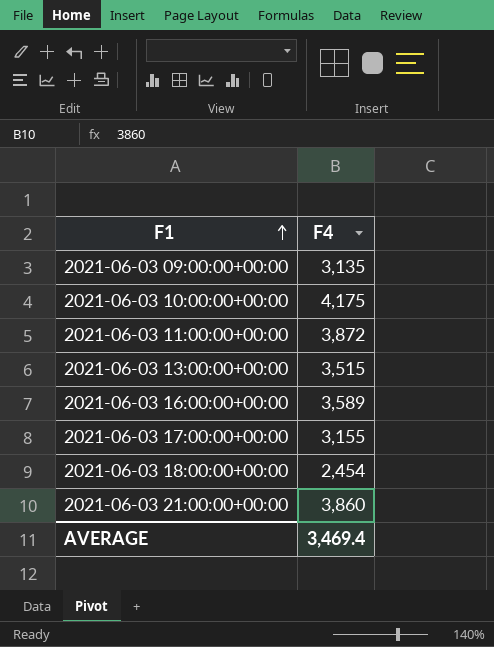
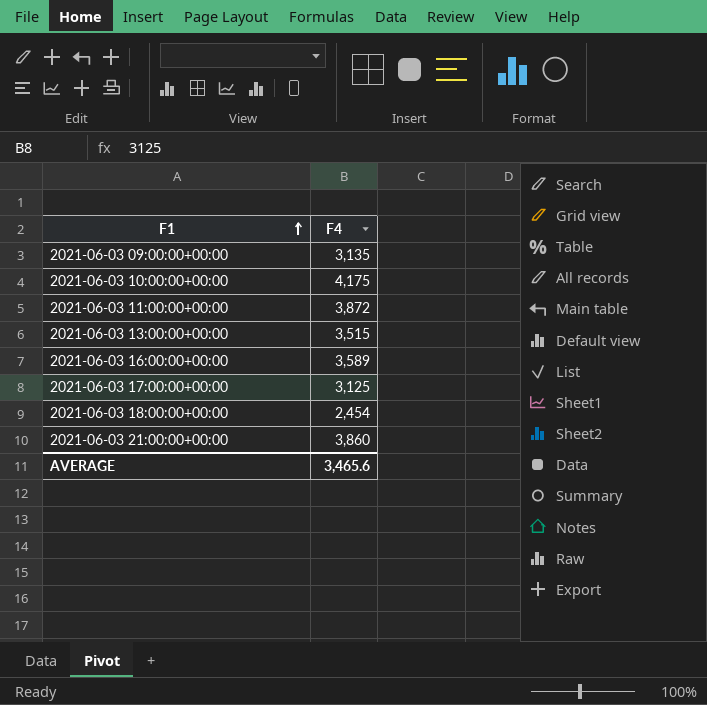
2021-06-03 17:00:00+00:00 | F4: 3,155 -> 3,125
AVERAGE | F4: 3,469.4 -> 3,465.6

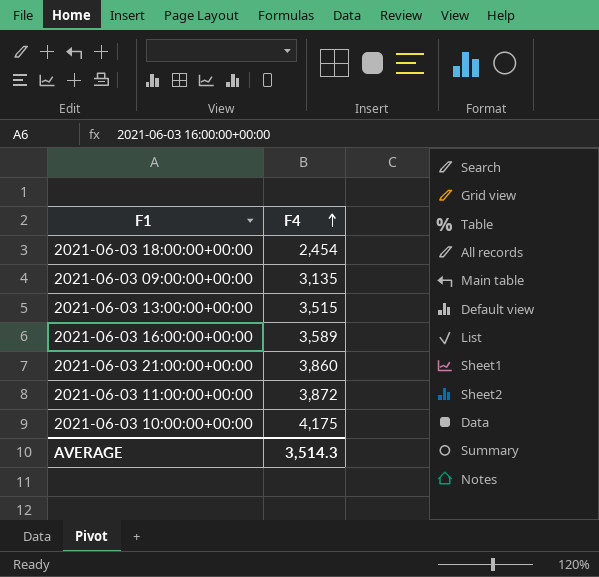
row order: F1 ascending -> F4 ascending
row 2021-06-03 17:00:00+00:00: 3,125 -> none
AVERAGE | F4: 3,465.6 -> 3,514.3

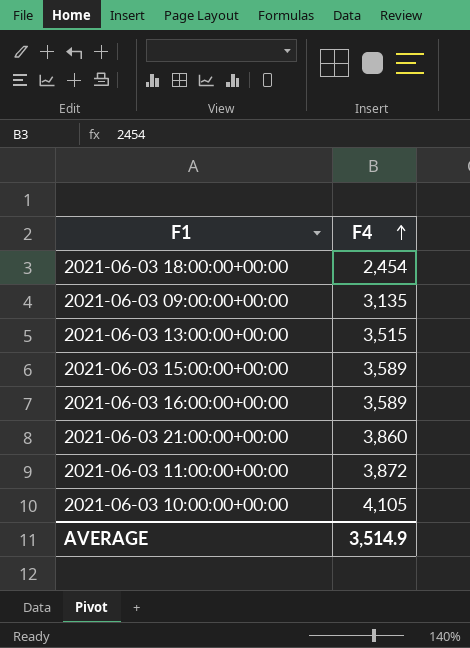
row 2021-06-03 15:00:00+00:00: none -> 3,589
2021-06-03 10:00:00+00:00 | F4: 4,175 -> 4,105
AVERAGE | F4: 3,514.3 -> 3,514.9

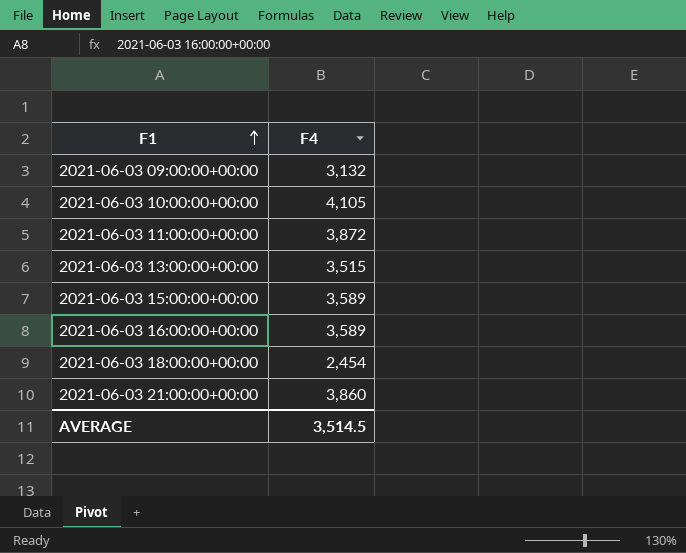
row order: F4 ascending -> F1 ascending
2021-06-03 09:00:00+00:00 | F4: 3,135 -> 3,132
AVERAGE | F4: 3,514.9 -> 3,514.5

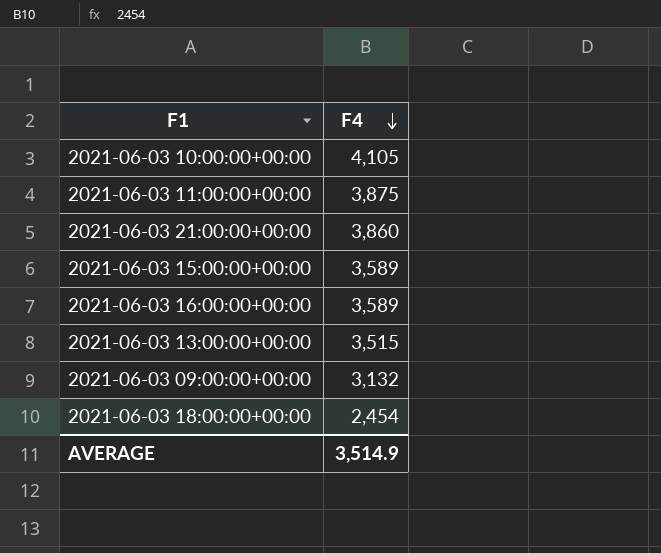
row order: F1 ascending -> F4 descending
2021-06-03 11:00:00+00:00 | F4: 3,872 -> 3,875
AVERAGE | F4: 3,514.5 -> 3,514.9

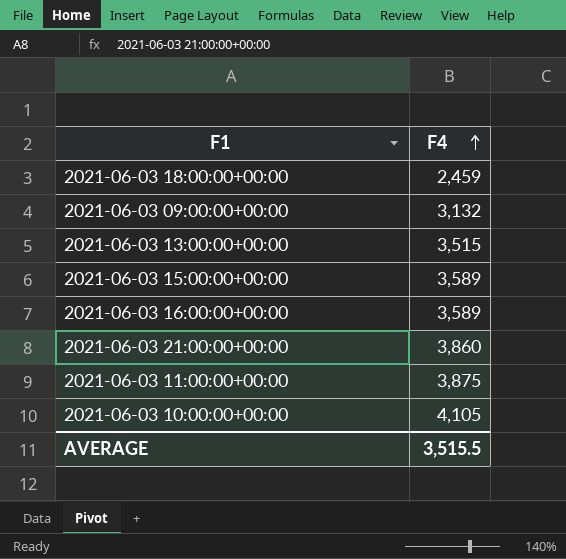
row order: F4 descending -> F4 ascending
2021-06-03 18:00:00+00:00 | F4: 2,454 -> 2,459
AVERAGE | F4: 3,514.9 -> 3,515.5

